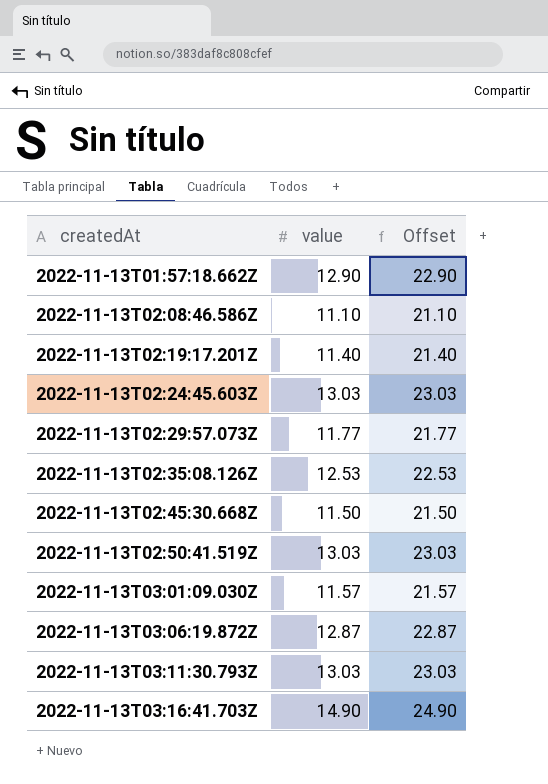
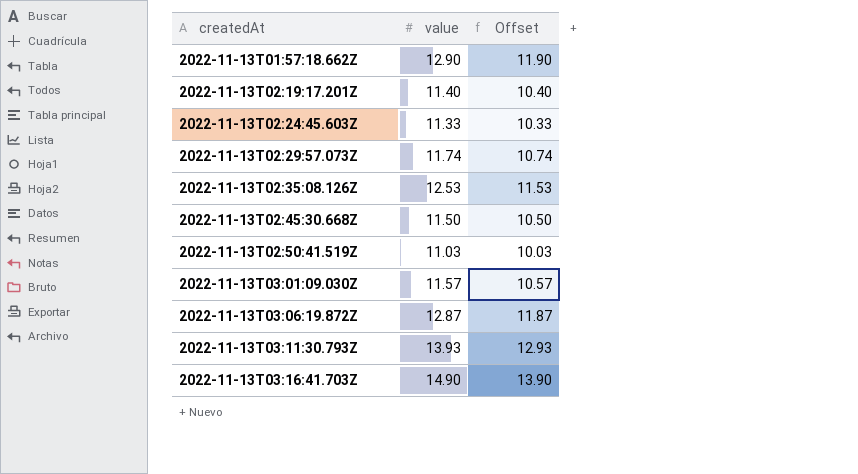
column Offset | formula: [value] + 10 -> [value] - 1
row 2022-11-13T02:08:46.586Z: 11.10 | 21.10 -> none
2022-11-13T02:24:45.603Z | value: 13.03 -> 11.33
2022-11-13T02:29:57.073Z | value: 11.77 -> 11.74
2022-11-13T02:50:41.519Z | value: 13.03 -> 11.03
2022-11-13T03:11:30.793Z | value: 13.03 -> 13.93

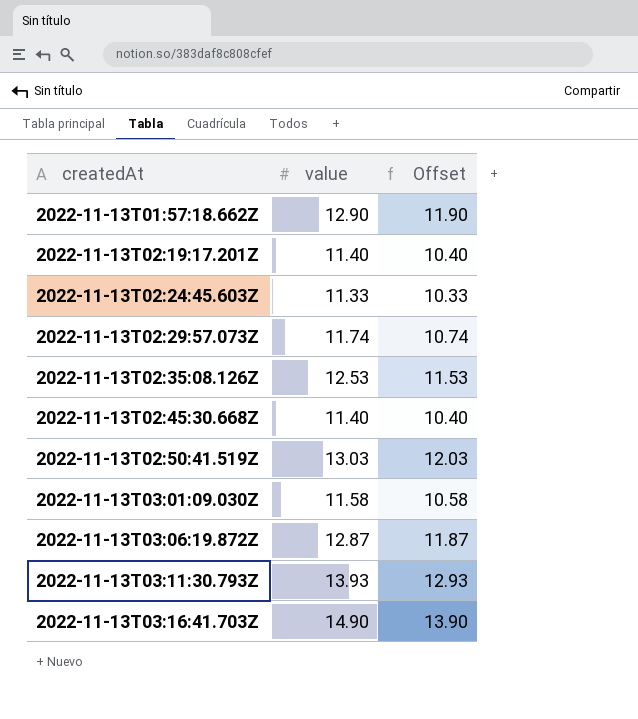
2022-11-13T02:45:30.668Z | value: 11.50 -> 11.40
2022-11-13T02:45:30.668Z | Offset: 10.50 -> 10.40
2022-11-13T02:50:41.519Z | value: 11.03 -> 13.03
2022-11-13T02:50:41.519Z | Offset: 10.03 -> 12.03
2022-11-13T03:01:09.030Z | value: 11.57 -> 11.58
2022-11-13T03:01:09.030Z | Offset: 10.57 -> 10.58

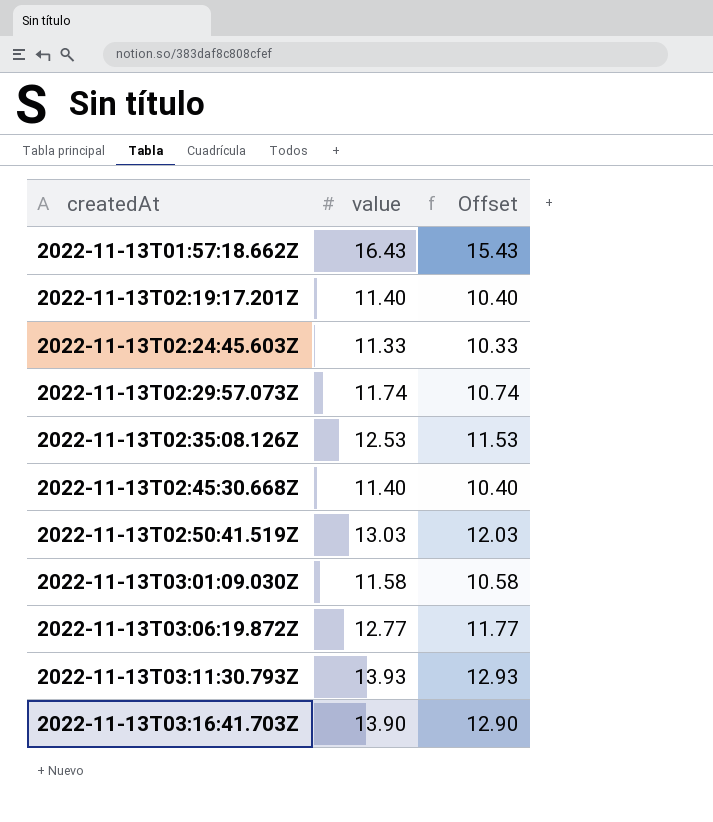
2022-11-13T01:57:18.662Z | value: 12.90 -> 16.43
2022-11-13T01:57:18.662Z | Offset: 11.90 -> 15.43
2022-11-13T03:06:19.872Z | value: 12.87 -> 12.77
2022-11-13T03:06:19.872Z | Offset: 11.87 -> 11.77
2022-11-13T03:16:41.703Z | value: 14.90 -> 13.90
2022-11-13T03:16:41.703Z | Offset: 13.90 -> 12.90

